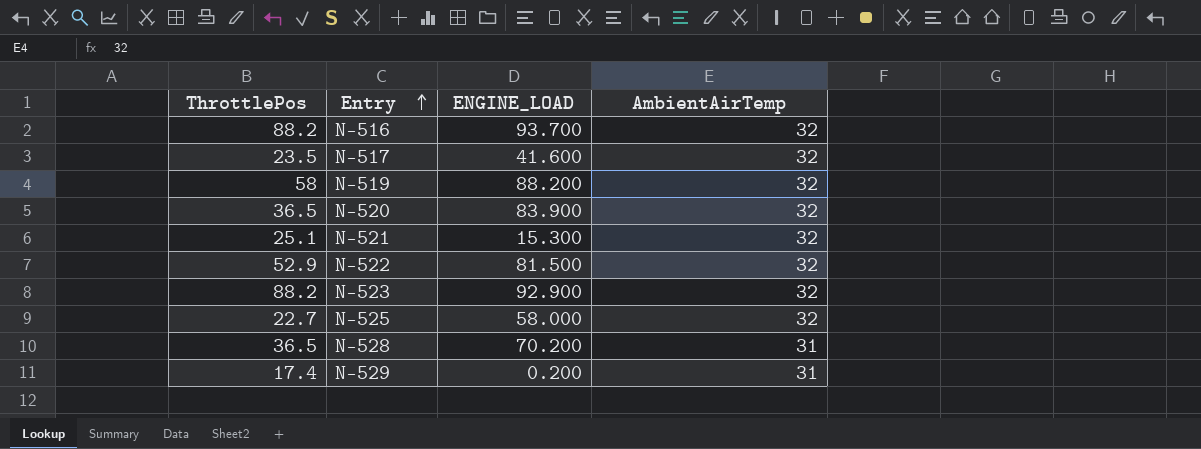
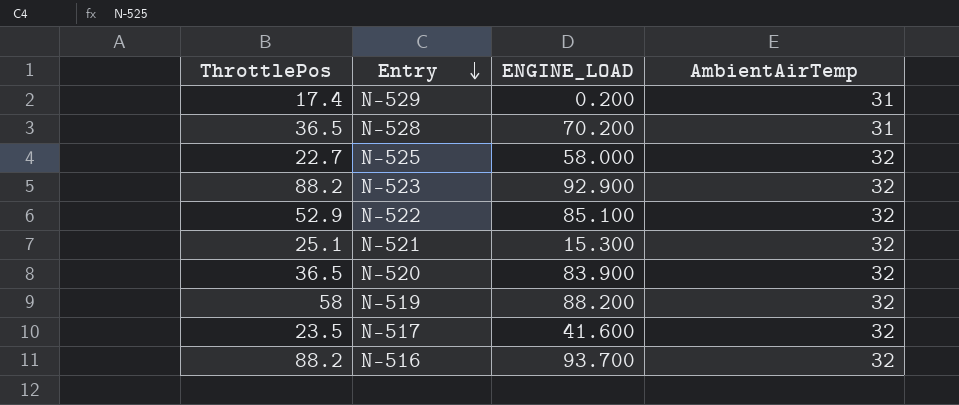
row order: Entry ascending -> Entry descending
N-522 | ENGINE_LOAD: 81.500 -> 85.100

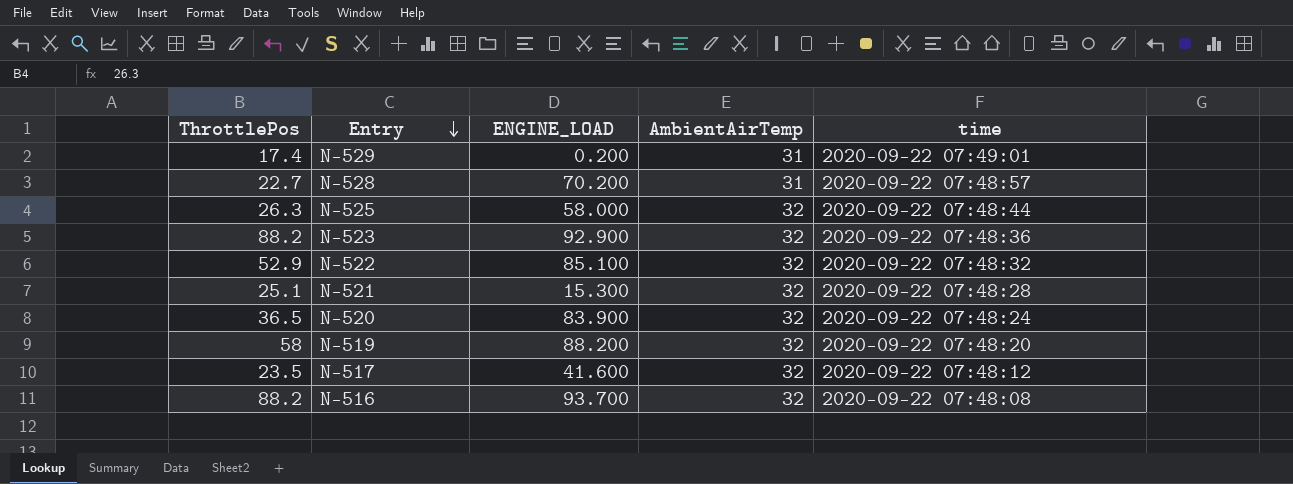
column time | position: none -> 5
N-528 | ThrottlePos: 36.5 -> 22.7
N-525 | ThrottlePos: 22.7 -> 26.3

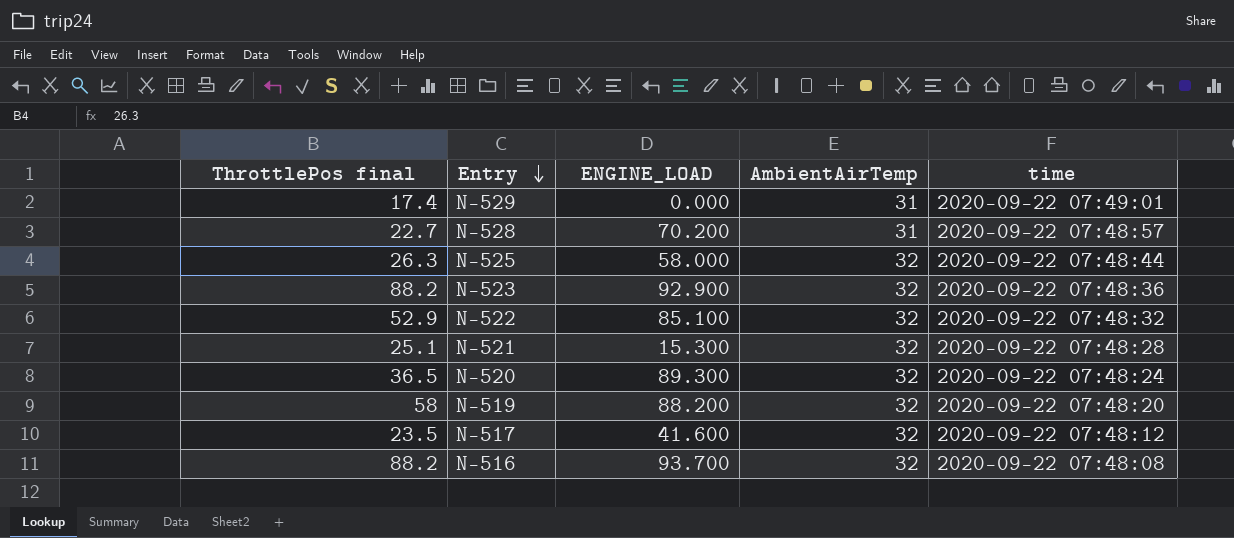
column name: ThrottlePos -> ThrottlePos final
N-529 | ENGINE_LOAD: 0.200 -> 0.000
N-520 | ENGINE_LOAD: 83.900 -> 89.300

